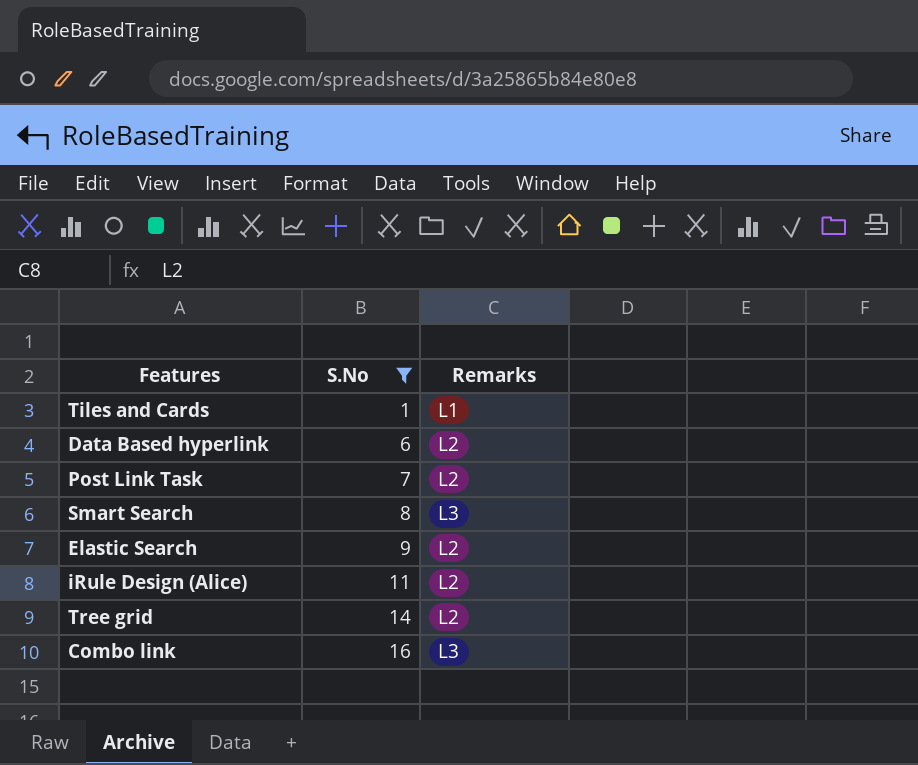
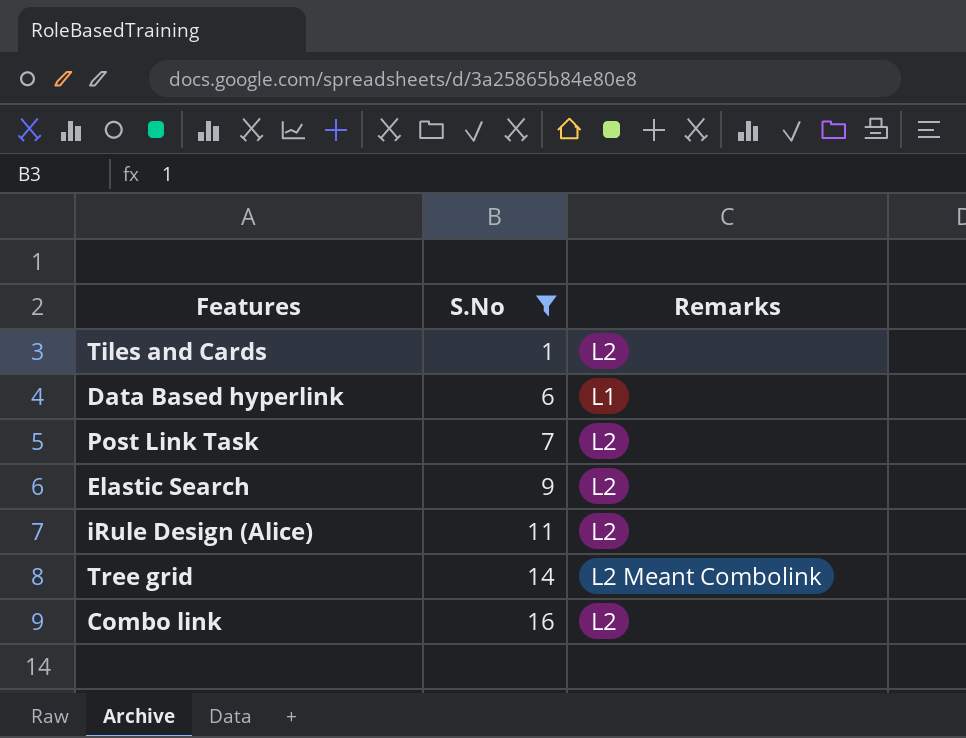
row Smart Search: 8 | L3 -> none
Tiles and Cards | Remarks: L1 -> L2
Data Based hyperlink | Remarks: L2 -> L1
Tree grid | Remarks: L2 -> L2 Meant Combolink
Combo link | Remarks: L3 -> L2

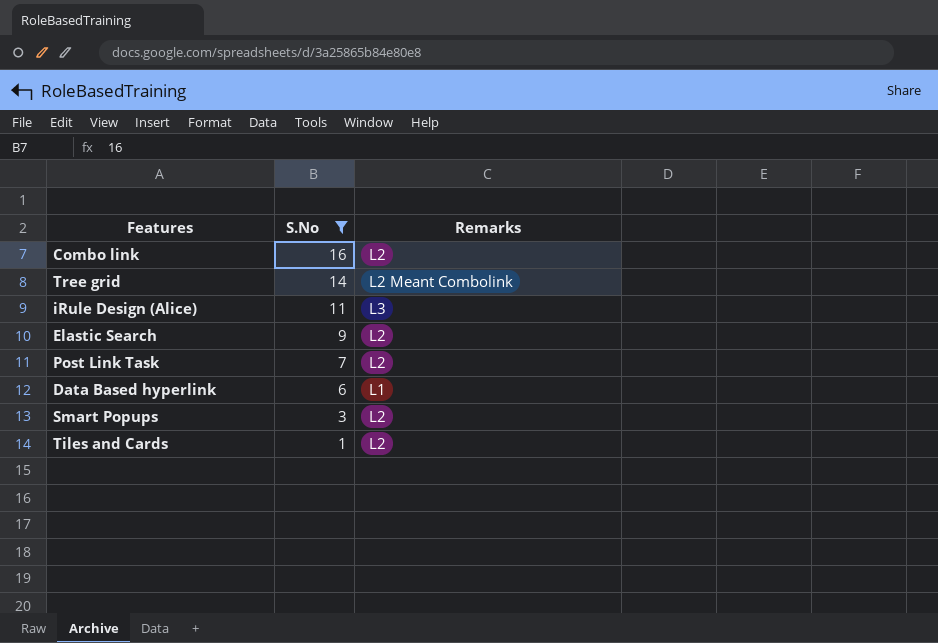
row order: S.No ascending -> S.No descending
iRule Design (Alice) | Remarks: L2 -> L3
row Smart Popups: none -> 3 | L2

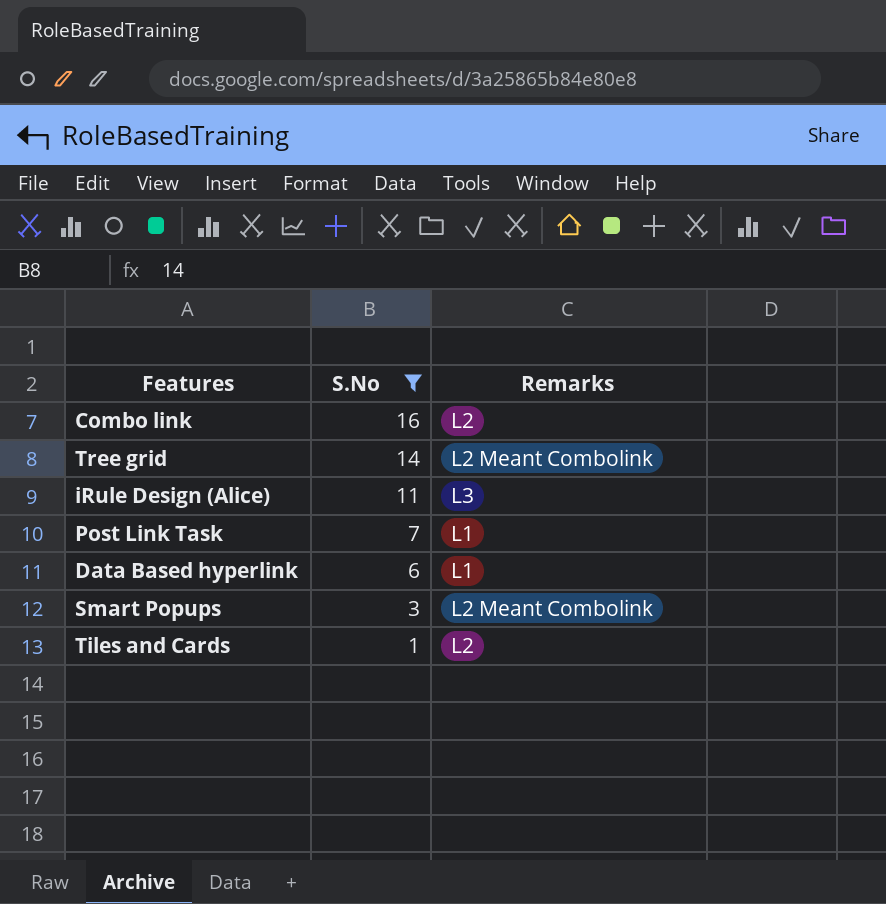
row Elastic Search: 9 | L2 -> none
Post Link Task | Remarks: L2 -> L1
Smart Popups | Remarks: L2 -> L2 Meant Combolink

